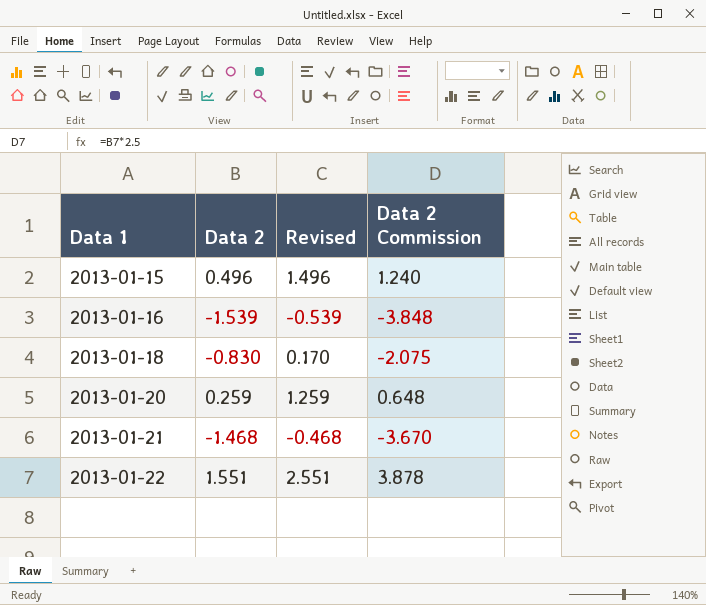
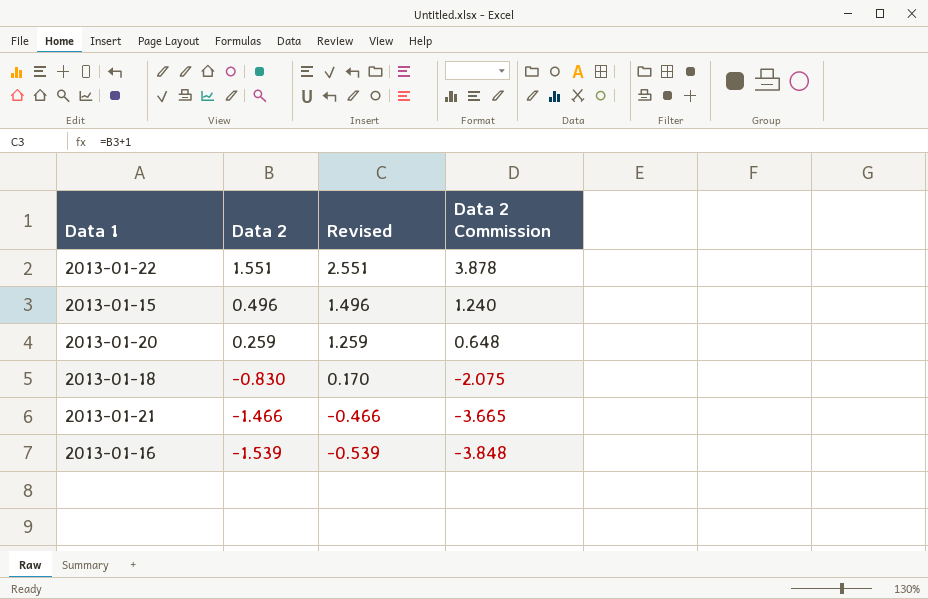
row order: Data 1 ascending -> Data 2 descending
2013-01-21 | Data 2: -1.468 -> -1.466
2013-01-21 | Revised: -0.468 -> -0.466
2013-01-21 | Data 2 Commission: -3.670 -> -3.665

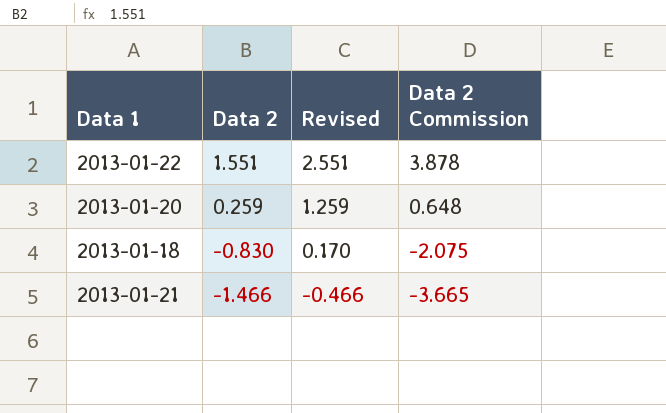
row 2013-01-15: 0.496 | 1.496 | 1.240 -> none
row 2013-01-16: -1.539 | -0.539 | -3.848 -> none

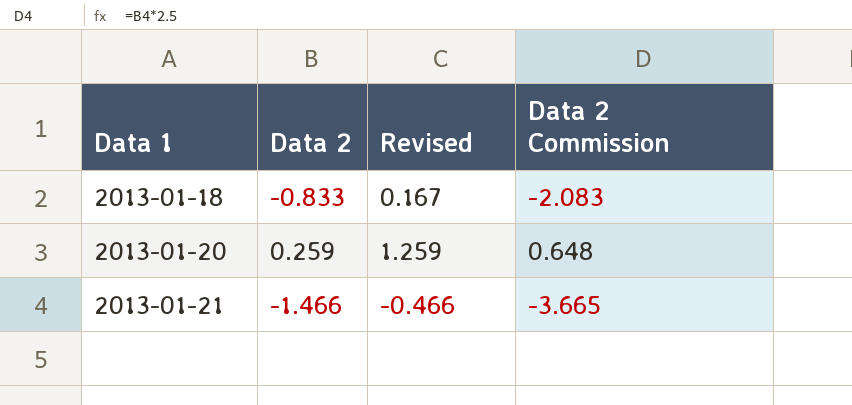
row order: Data 2 descending -> Data 1 ascending
row 2013-01-22: 1.551 | 2.551 | 3.878 -> none
2013-01-18 | Data 2: -0.830 -> -0.833
2013-01-18 | Revised: 0.170 -> 0.167
2013-01-18 | Data 2 Commission: -2.075 -> -2.083

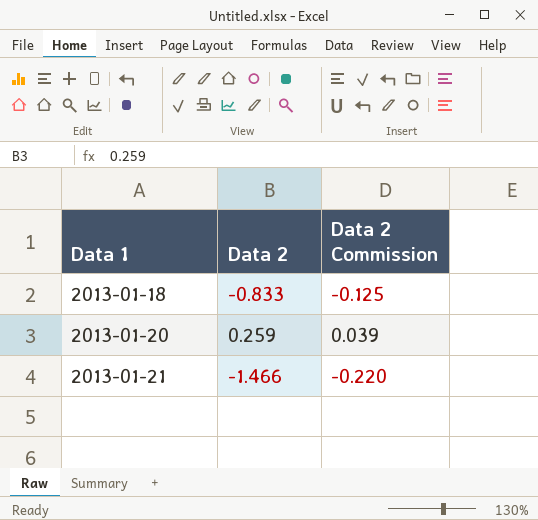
column Revised | formula: [Data 2] + 1 -> none
column Data 2 Commission | formula: [Data 2] * 2.5 -> [Data 2] * 0.15

